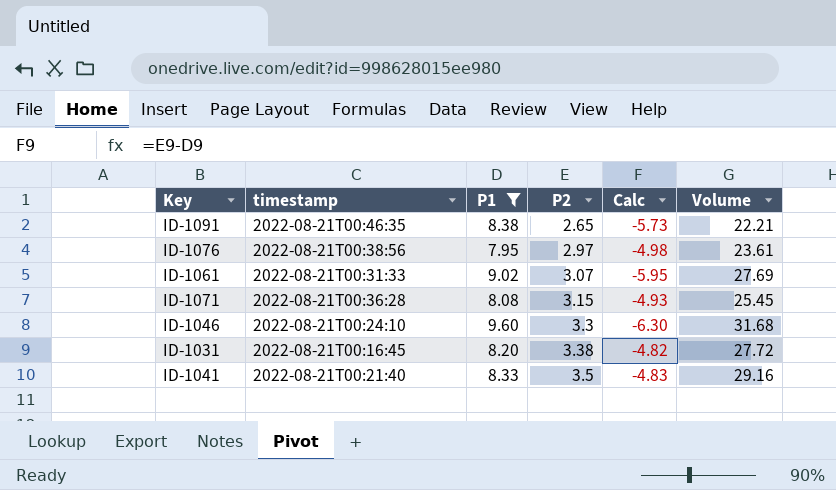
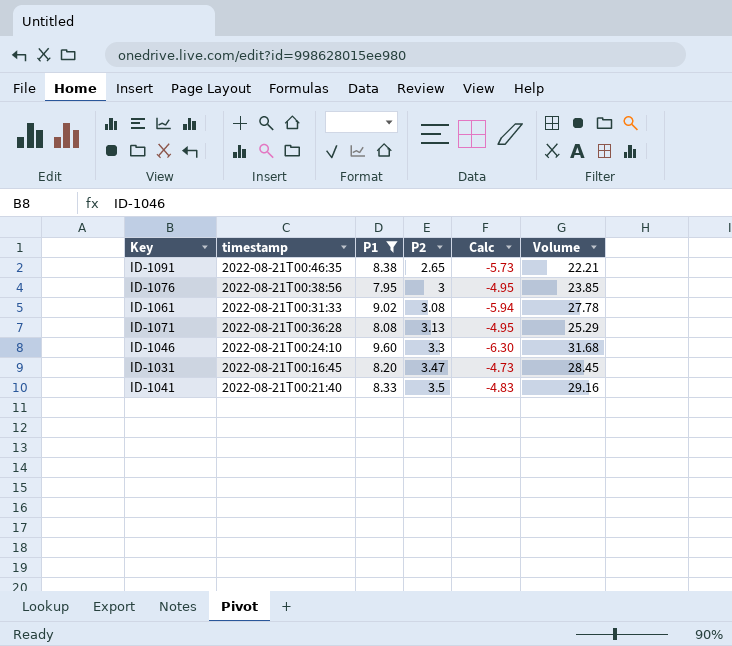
ID-1076 | P2: 2.97 -> 3
ID-1076 | Calc: -4.98 -> -4.95
ID-1076 | Volume: 23.61 -> 23.85
ID-1061 | P2: 3.07 -> 3.08
ID-1061 | Calc: -5.95 -> -5.94
ID-1061 | Volume: 27.69 -> 27.78
ID-1071 | P2: 3.15 -> 3.13
ID-1071 | Calc: -4.93 -> -4.95
ID-1071 | Volume: 25.45 -> 25.29
ID-1031 | P2: 3.38 -> 3.47
ID-1031 | Calc: -4.82 -> -4.73
ID-1031 | Volume: 27.72 -> 28.45

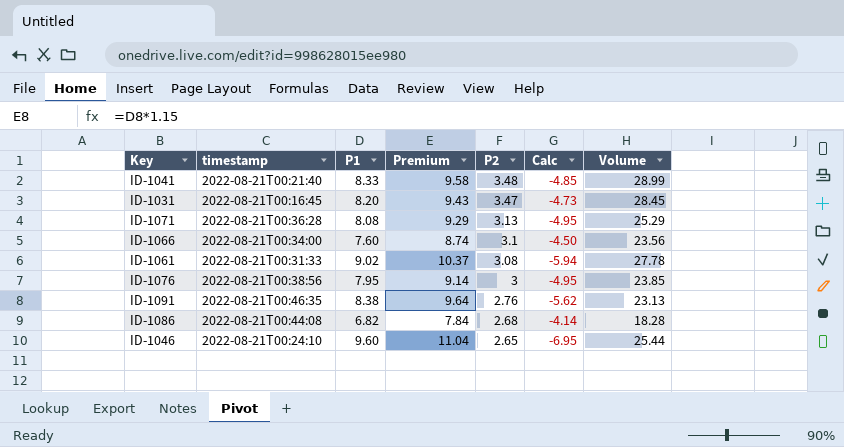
filter: P1 >= 7.95 -> none
row order: P2 ascending -> P2 descending
column Premium | formula: none -> [P1] * 1.15
ID-1041 | P2: 3.5 -> 3.48
ID-1041 | Calc: -4.83 -> -4.85
ID-1041 | Volume: 29.16 -> 28.99
ID-1091 | P2: 2.65 -> 2.76
ID-1091 | Calc: -5.73 -> -5.62
ID-1091 | Volume: 22.21 -> 23.13
ID-1046 | P2: 3.3 -> 2.65
ID-1046 | Calc: -6.30 -> -6.95
ID-1046 | Volume: 31.68 -> 25.44

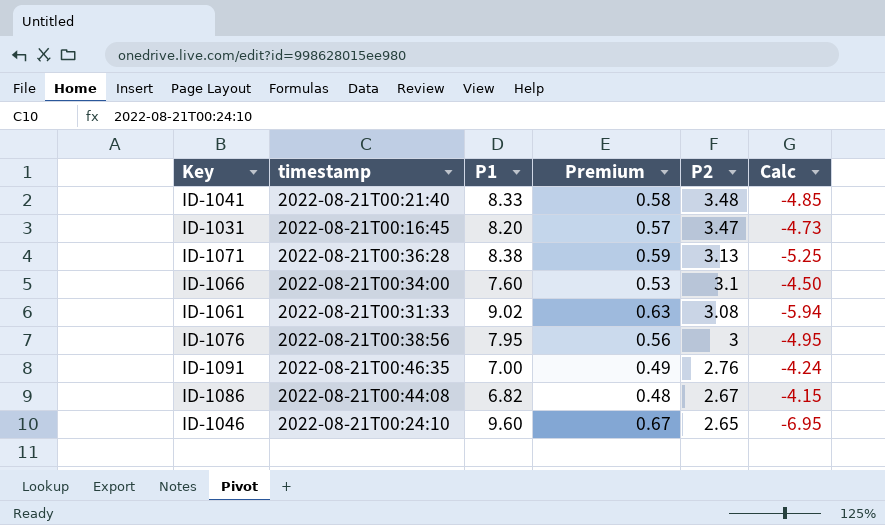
column Volume | formula: [P1] * [P2] -> none
column Premium | formula: [P1] * 1.15 -> [P1] * 0.07
ID-1071 | P1: 8.08 -> 8.38
ID-1071 | Calc: -4.95 -> -5.25
ID-1091 | P1: 8.38 -> 7.00
ID-1091 | Calc: -5.62 -> -4.24
ID-1086 | P2: 2.68 -> 2.67
ID-1086 | Calc: -4.14 -> -4.15

